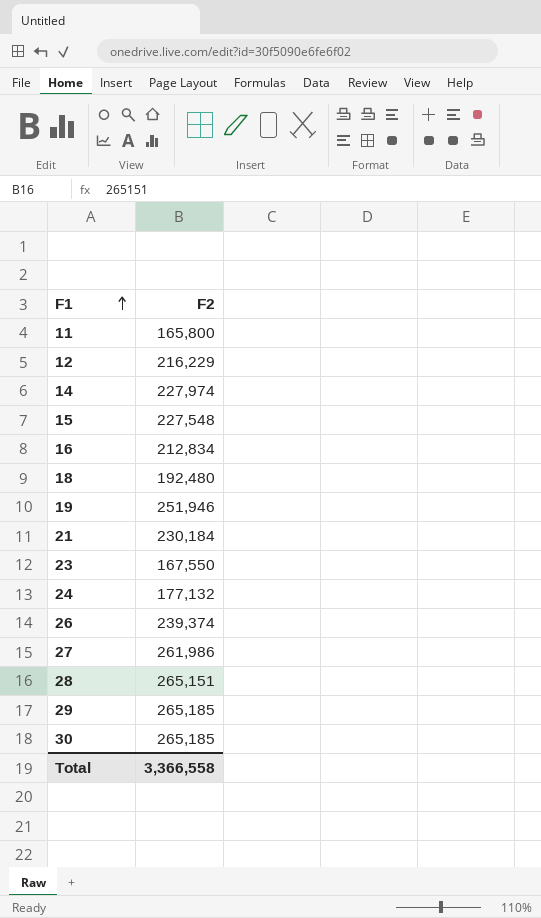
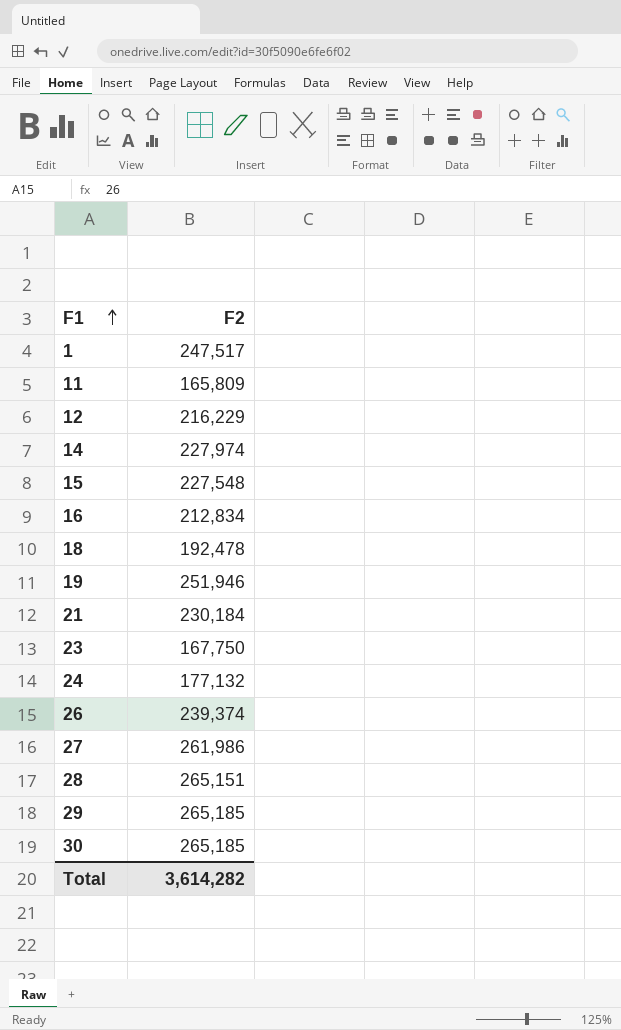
row 1: none -> 247,517
11 | F2: 165,800 -> 165,809
18 | F2: 192,480 -> 192,478
23 | F2: 167,550 -> 167,750
Total | F2: 3,366,558 -> 3,614,282

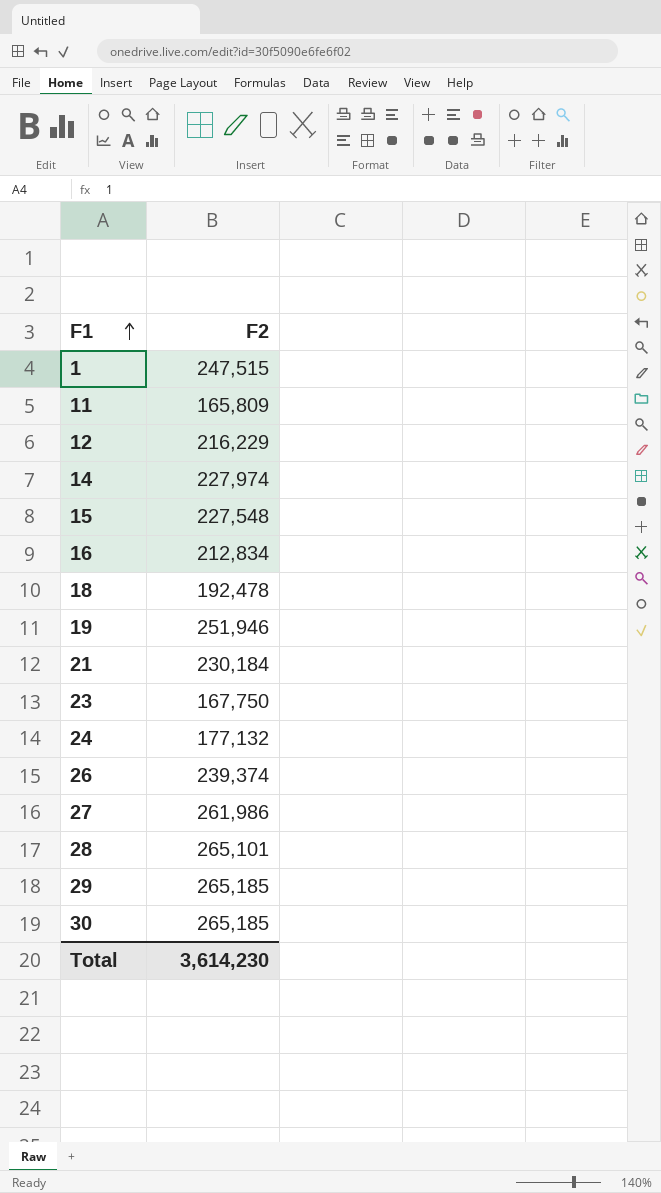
1 | F2: 247,517 -> 247,515
28 | F2: 265,151 -> 265,101
Total | F2: 3,614,282 -> 3,614,230

